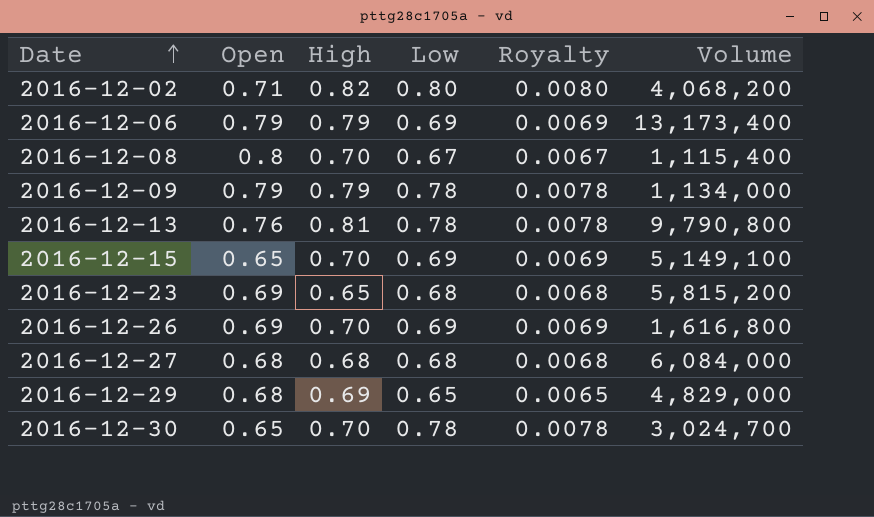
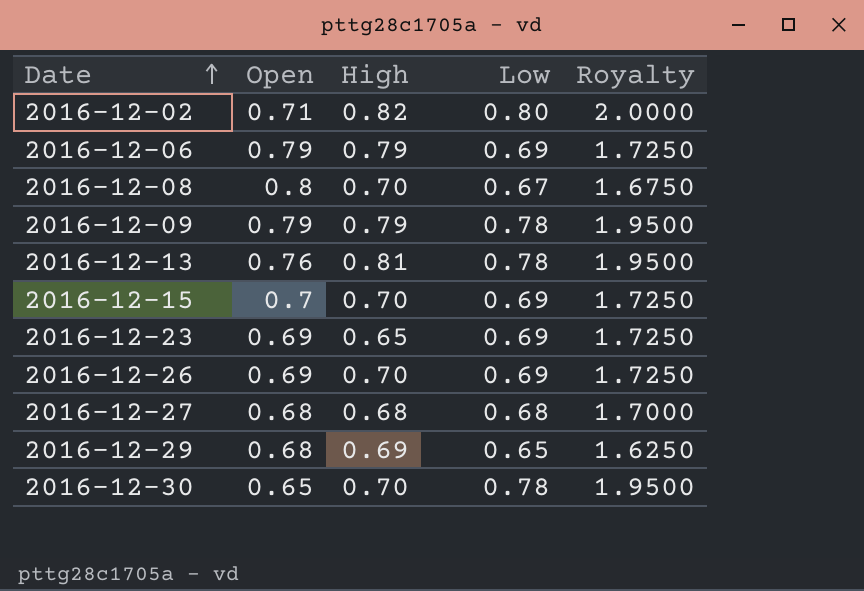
column Volume | position: 6 -> none
column Royalty | formula: [Low] * 0.01 -> [Low] * 2.5
2016-12-15 | Open: 0.65 -> 0.7
2016-12-23 | Low: 0.68 -> 0.69

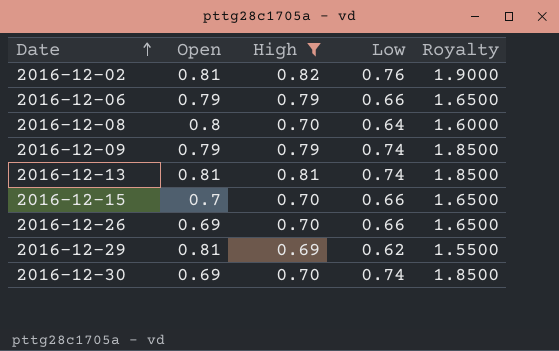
filter: none -> High >= 0.69
2016-12-02 | Open: 0.71 -> 0.81
2016-12-02 | Low: 0.80 -> 0.76
2016-12-02 | Royalty: 2.0000 -> 1.9000
2016-12-06 | Low: 0.69 -> 0.66
2016-12-06 | Royalty: 1.7250 -> 1.6500
2016-12-08 | Low: 0.67 -> 0.64
2016-12-08 | Royalty: 1.6750 -> 1.6000
2016-12-09 | Low: 0.78 -> 0.74
2016-12-09 | Royalty: 1.9500 -> 1.8500
2016-12-13 | Open: 0.76 -> 0.81
2016-12-13 | Low: 0.78 -> 0.74
2016-12-13 | Royalty: 1.9500 -> 1.8500
2016-12-15 | Low: 0.69 -> 0.66
2016-12-15 | Royalty: 1.7250 -> 1.6500
2016-12-26 | Low: 0.69 -> 0.66
2016-12-26 | Royalty: 1.7250 -> 1.6500
2016-12-29 | Open: 0.68 -> 0.81
2016-12-29 | Low: 0.65 -> 0.62
2016-12-29 | Royalty: 1.6250 -> 1.5500
2016-12-30 | Open: 0.65 -> 0.69
2016-12-30 | Low: 0.78 -> 0.74
2016-12-30 | Royalty: 1.9500 -> 1.8500

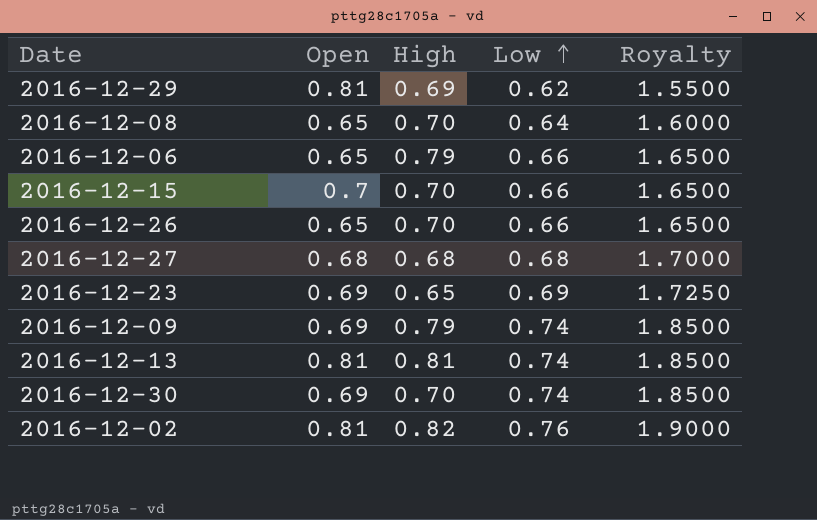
filter: High >= 0.69 -> none
row order: Date ascending -> Low ascending
2016-12-08 | Open: 0.8 -> 0.65
2016-12-06 | Open: 0.79 -> 0.65
2016-12-26 | Open: 0.69 -> 0.65
2016-12-09 | Open: 0.79 -> 0.69

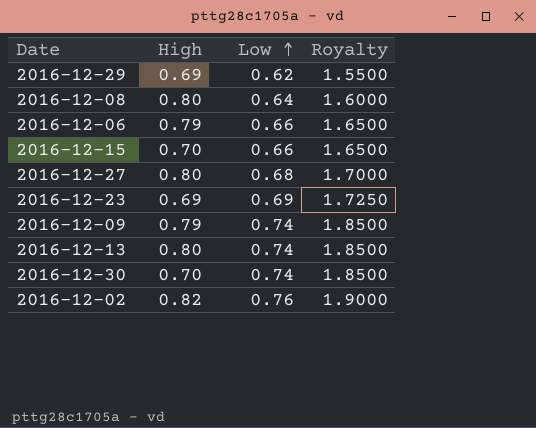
column Open | position: 2 -> none
row 2016-12-26: 0.65 | 0.70 | 0.66 | 1.6500 -> none
2016-12-08 | High: 0.70 -> 0.80
2016-12-27 | High: 0.68 -> 0.80
2016-12-23 | High: 0.65 -> 0.69
2016-12-13 | High: 0.81 -> 0.80

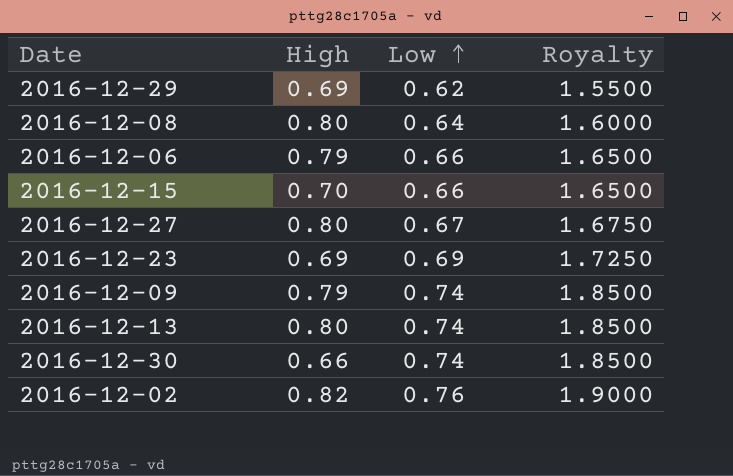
2016-12-27 | Low: 0.68 -> 0.67
2016-12-27 | Royalty: 1.7000 -> 1.6750
2016-12-30 | High: 0.70 -> 0.66

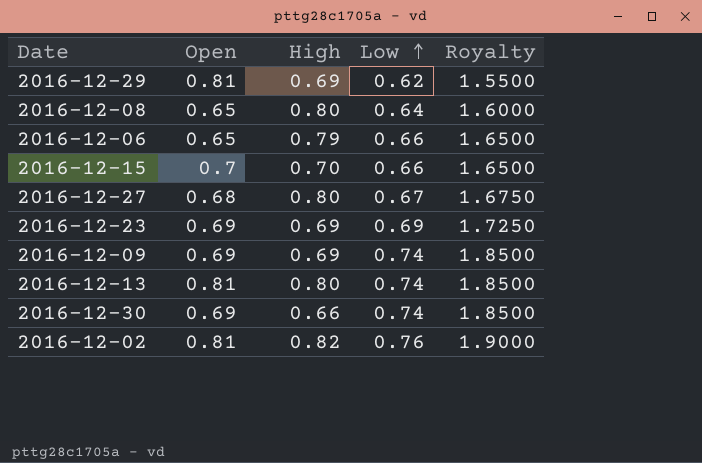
column Open | position: none -> 2
2016-12-09 | High: 0.79 -> 0.69

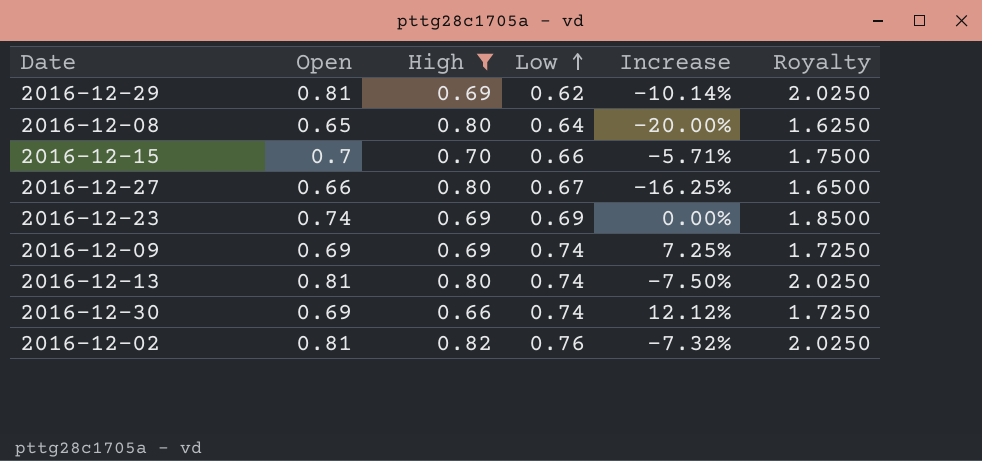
filter: none -> High != 0.79
column Increase | formula: none -> ([Low] - [High]) / [High]
column Royalty | formula: [Low] * 2.5 -> [Open] * 2.5
2016-12-27 | Open: 0.68 -> 0.66
2016-12-23 | Open: 0.69 -> 0.74

